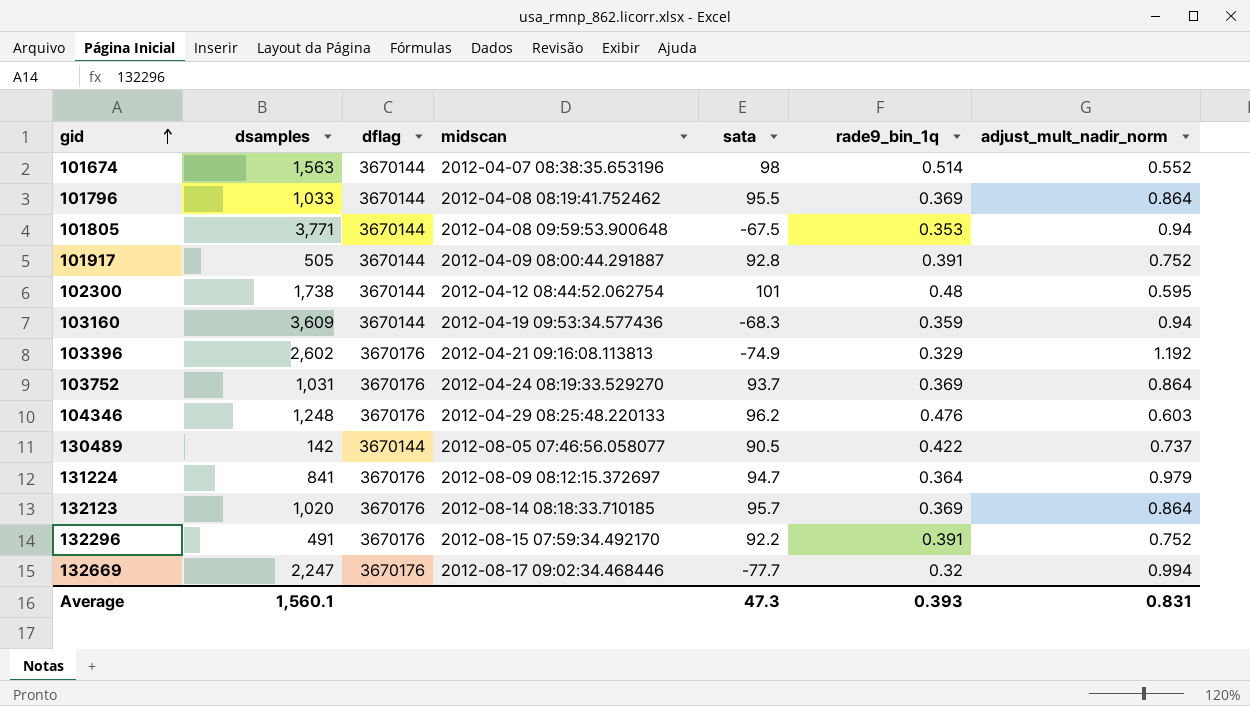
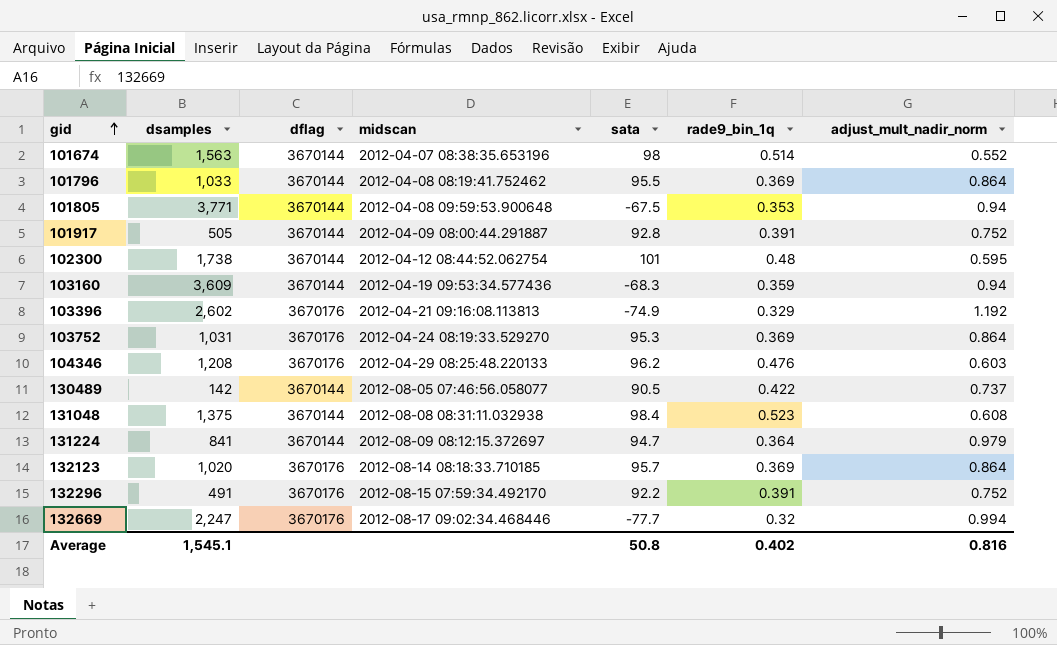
103752 | sata: 93.7 -> 95.3
104346 | dsamples: 1,248 -> 1,208
row 131048: none -> 1,375 | 3670144 | 2012-08-08 08:31:11.032938 | 98.4 | 0.523 | 0.608
131224 | dflag: 3670176 -> 3670144
Average | dsamples: 1,560.1 -> 1,545.1
Average | sata: 47.3 -> 50.8
Average | rade9_bin_1q: 0.393 -> 0.402
Average | adjust_mult_nadir_norm: 0.831 -> 0.816

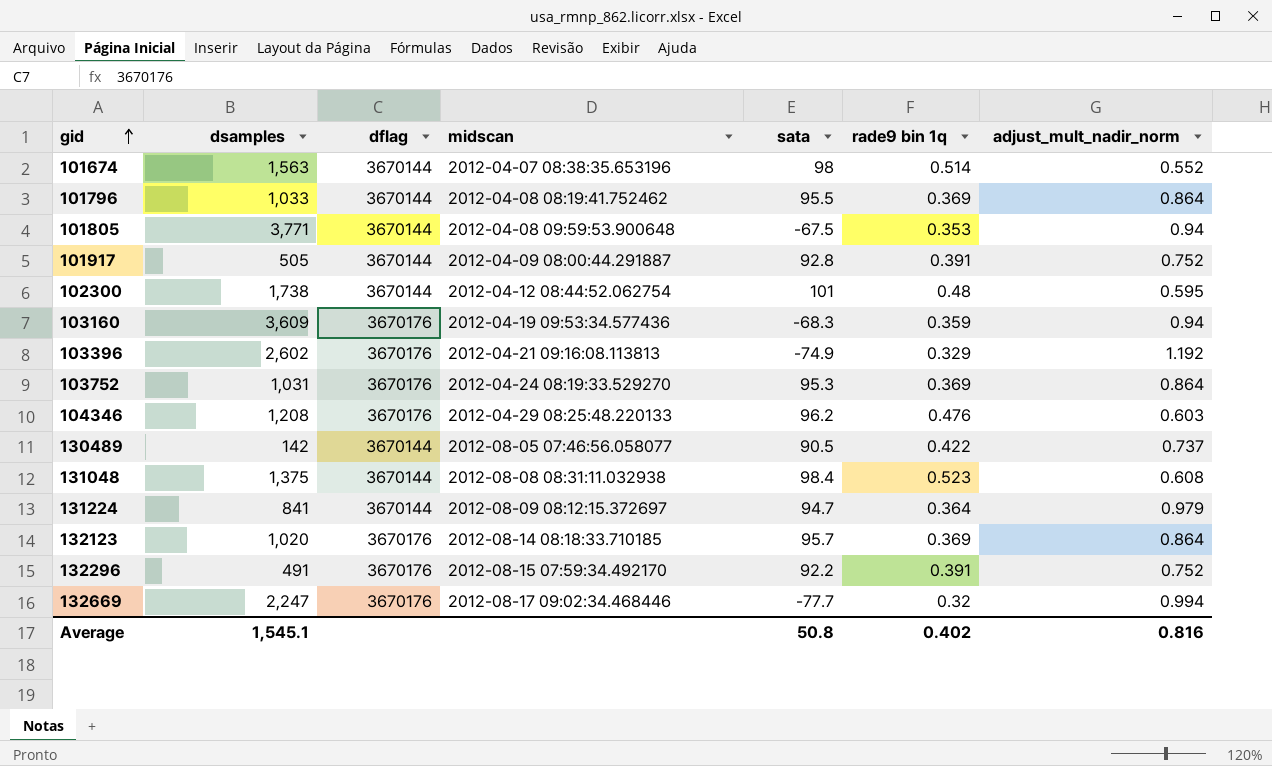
column name: rade9_bin_1q -> rade9 bin 1q
103160 | dflag: 3670144 -> 3670176

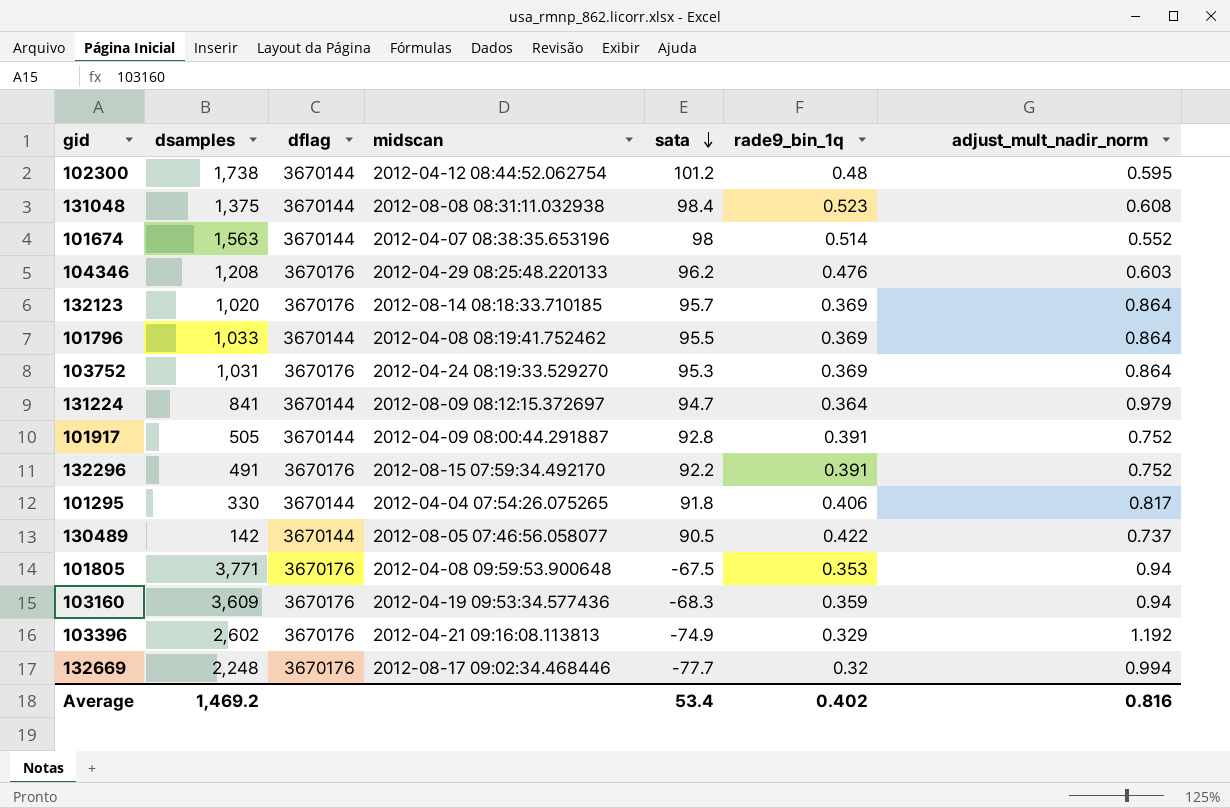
row order: gid ascending -> sata descending
column name: rade9 bin 1q -> rade9_bin_1q
102300 | sata: 101 -> 101.2
row 101295: none -> 330 | 3670144 | 2012-04-04 07:54:26.075265 | 91.8 | 0.406 | 0.817
101805 | dflag: 3670144 -> 3670176
132669 | dsamples: 2,247 -> 2,248
Average | dsamples: 1,545.1 -> 1,469.2
Average | sata: 50.8 -> 53.4

